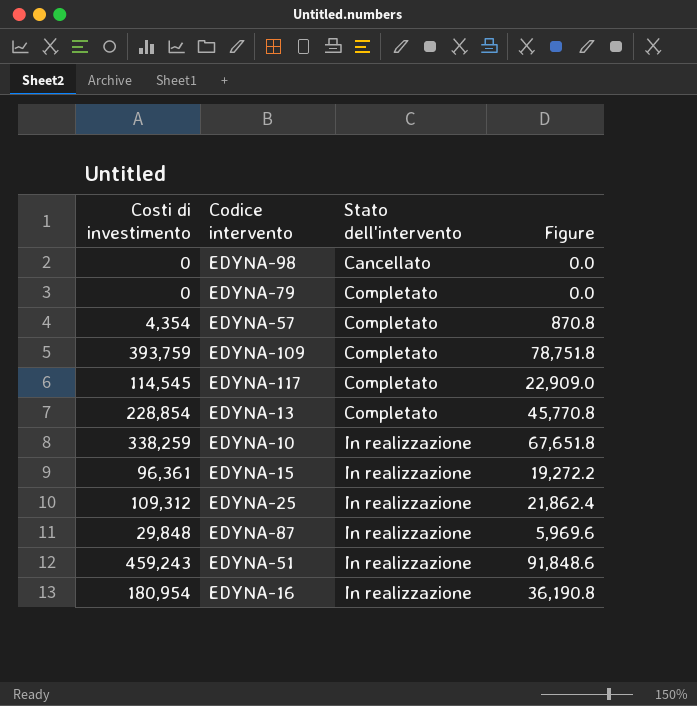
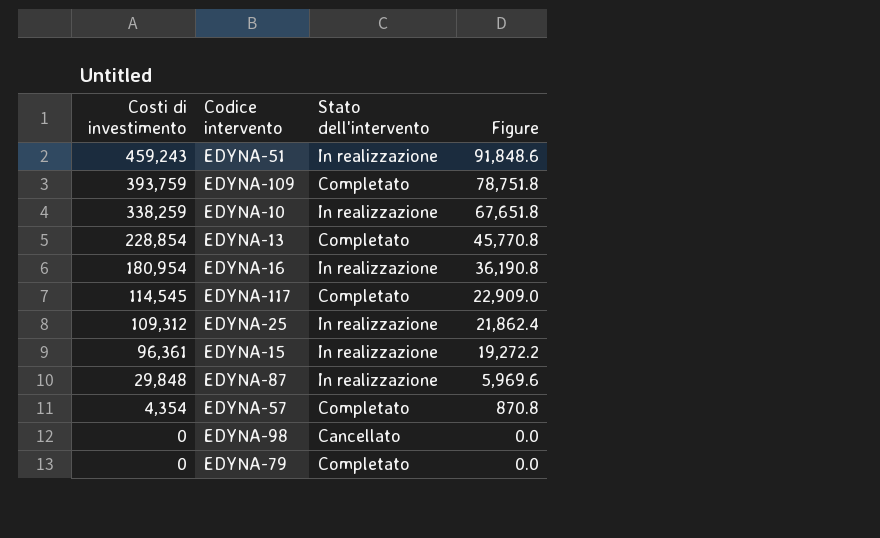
row order: Stato dell'intervento ascending -> Costi di investimento descending

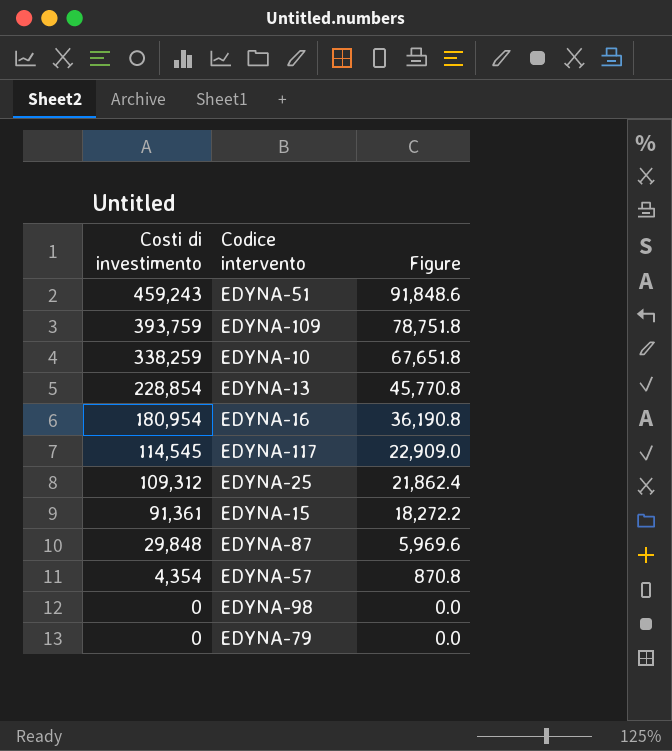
column Stato dell'intervento | position: 3 -> none
EDYNA-15 | Costi di investimento: 96,361 -> 91,361
EDYNA-15 | Figure: 19,272.2 -> 18,272.2

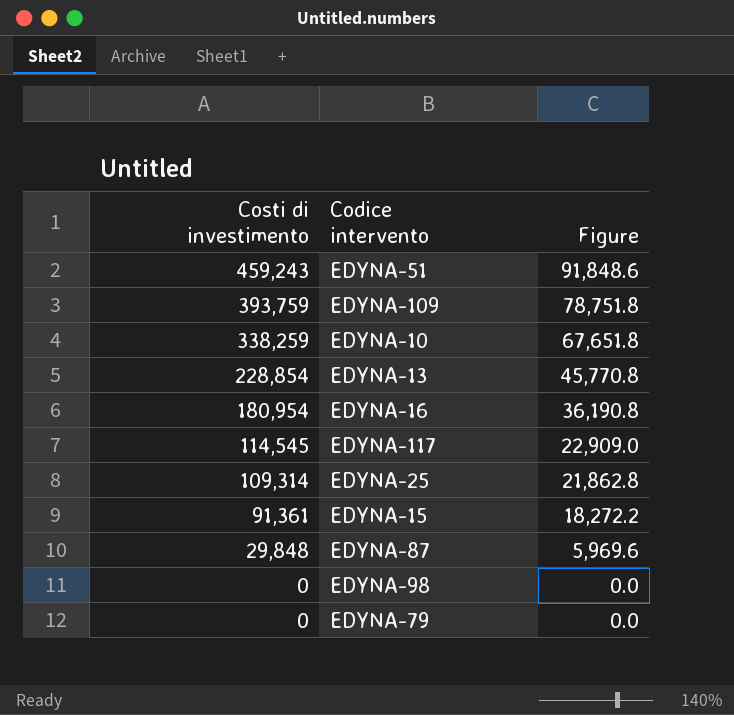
row EDYNA-57: 4,354 | 870.8 -> none
EDYNA-25 | Costi di investimento: 109,312 -> 109,314
EDYNA-25 | Figure: 21,862.4 -> 21,862.8

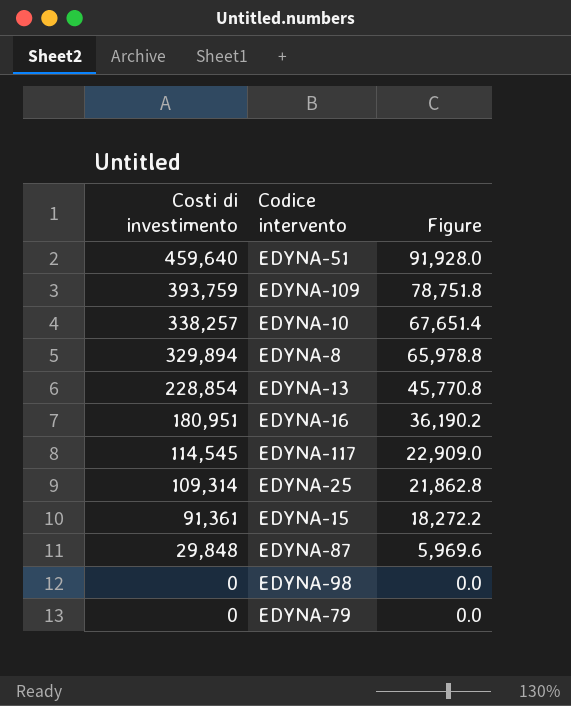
EDYNA-51 | Costi di investimento: 459,243 -> 459,640
EDYNA-51 | Figure: 91,848.6 -> 91,928.0
EDYNA-10 | Costi di investimento: 338,259 -> 338,257
EDYNA-10 | Figure: 67,651.8 -> 67,651.4
row EDYNA-8: none -> 329,894 | 65,978.8
EDYNA-16 | Costi di investimento: 180,954 -> 180,951
EDYNA-16 | Figure: 36,190.8 -> 36,190.2

